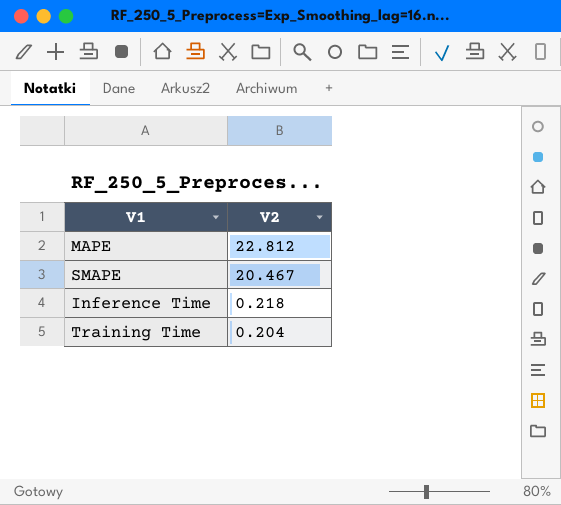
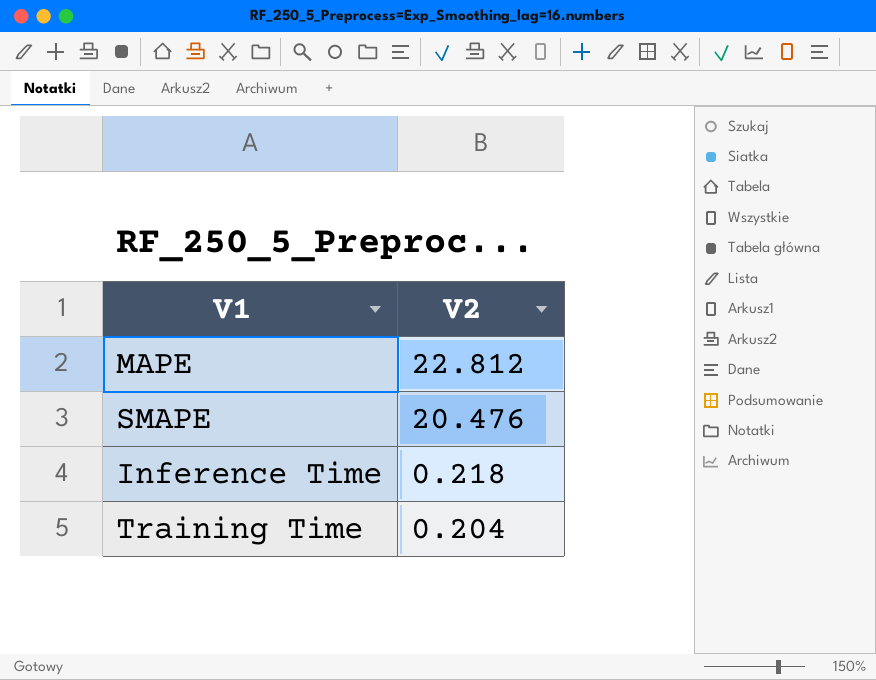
SMAPE | V2: 20.467 -> 20.476

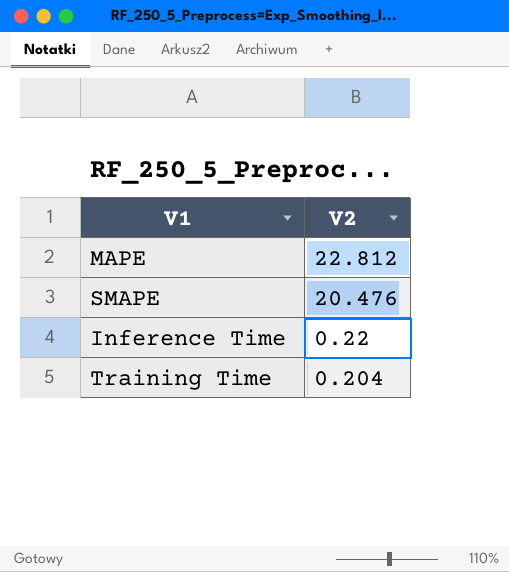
Inference Time | V2: 0.218 -> 0.22

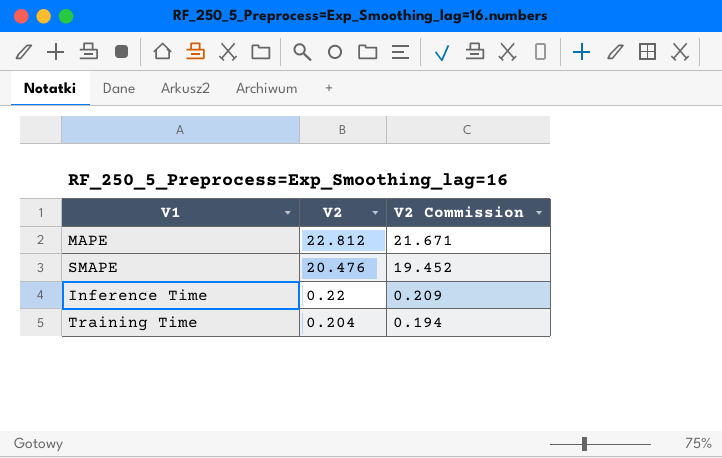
column V2 Commission | formula: none -> [V2] * 0.95

